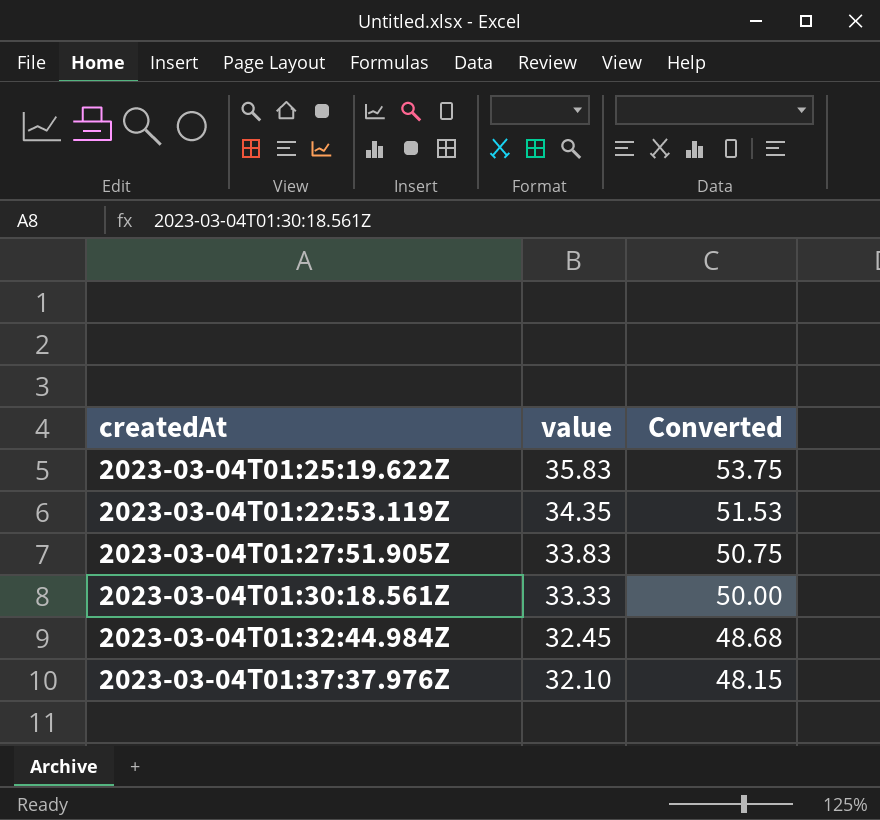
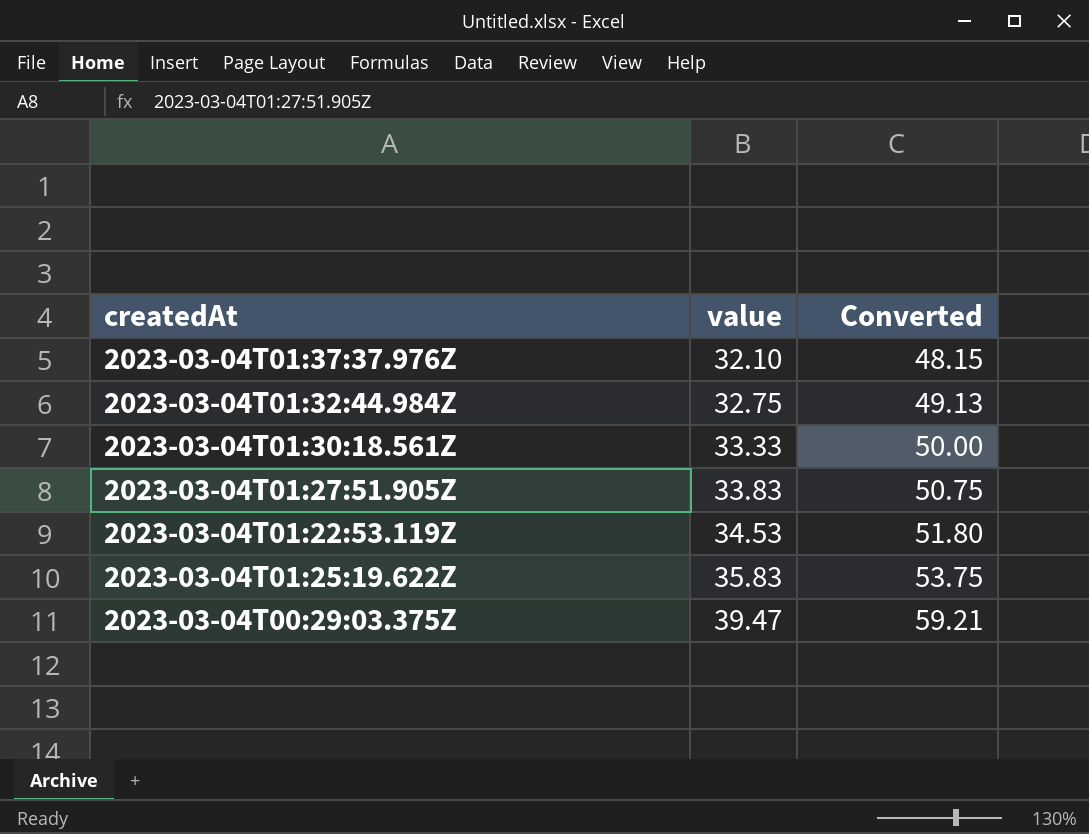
row order: value descending -> value ascending
2023-03-04T01:32:44.984Z | value: 32.45 -> 32.75
2023-03-04T01:32:44.984Z | Converted: 48.68 -> 49.13
2023-03-04T01:22:53.119Z | value: 34.35 -> 34.53
2023-03-04T01:22:53.119Z | Converted: 51.53 -> 51.80
row 2023-03-04T00:29:03.375Z: none -> 39.47 | 59.21

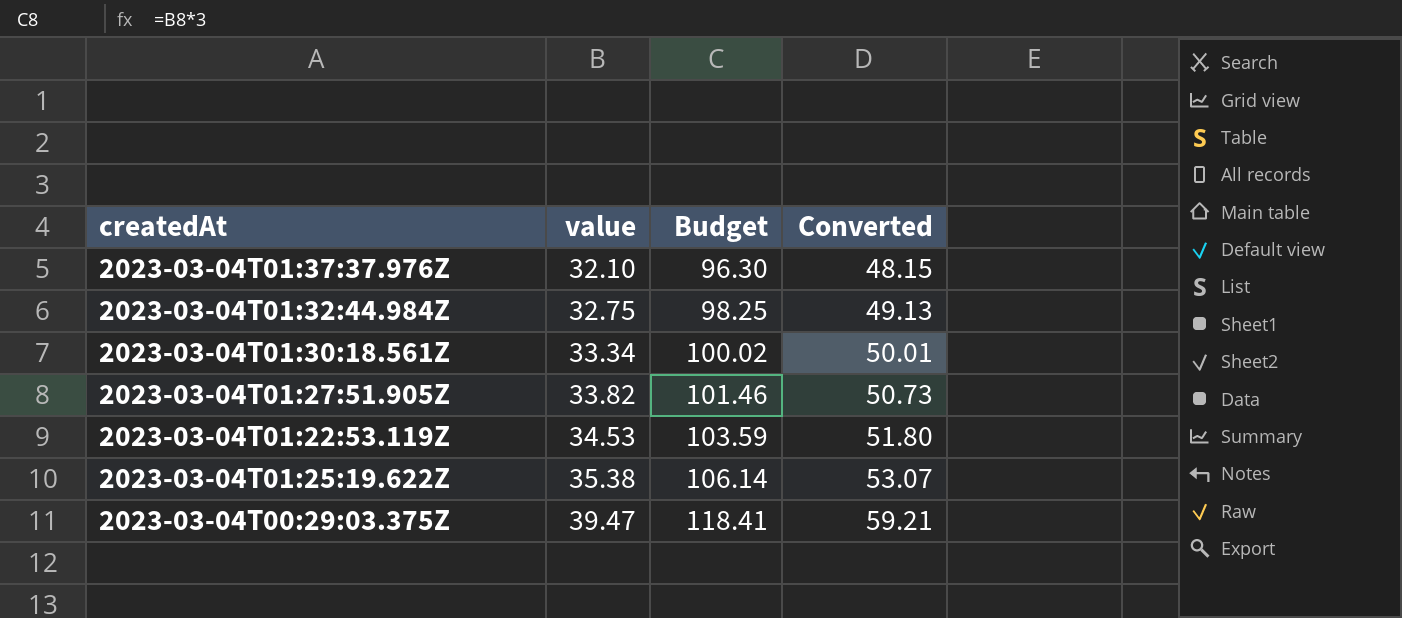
column Budget | formula: none -> [value] * 3
2023-03-04T01:30:18.561Z | value: 33.33 -> 33.34
2023-03-04T01:30:18.561Z | Converted: 50.00 -> 50.01
2023-03-04T01:27:51.905Z | value: 33.83 -> 33.82
2023-03-04T01:27:51.905Z | Converted: 50.75 -> 50.73
2023-03-04T01:25:19.622Z | value: 35.83 -> 35.38
2023-03-04T01:25:19.622Z | Converted: 53.75 -> 53.07

